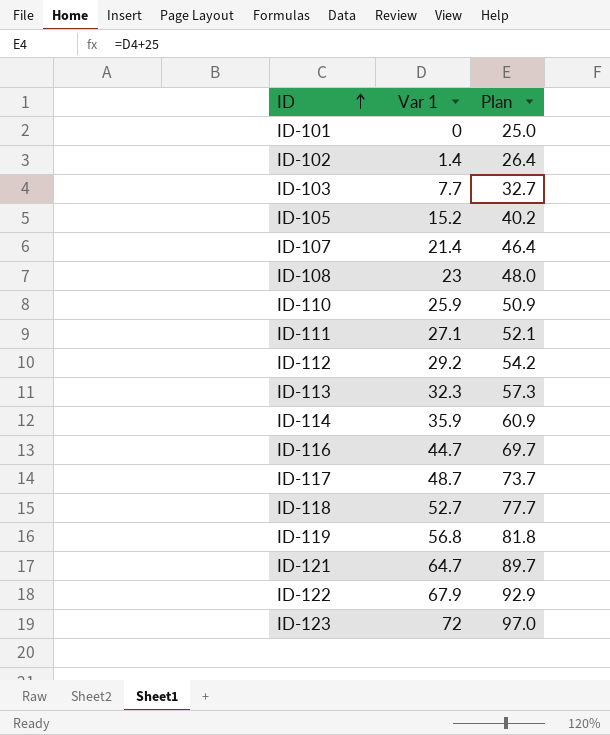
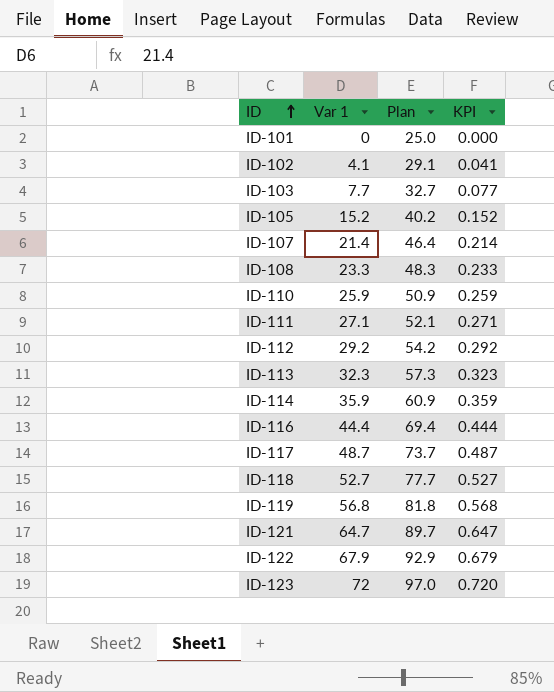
column KPI | formula: none -> [Var 1] * 0.01
ID-102 | Var 1: 1.4 -> 4.1
ID-102 | Plan: 26.4 -> 29.1
ID-108 | Var 1: 23 -> 23.3
ID-108 | Plan: 48.0 -> 48.3
ID-116 | Var 1: 44.7 -> 44.4
ID-116 | Plan: 69.7 -> 69.4

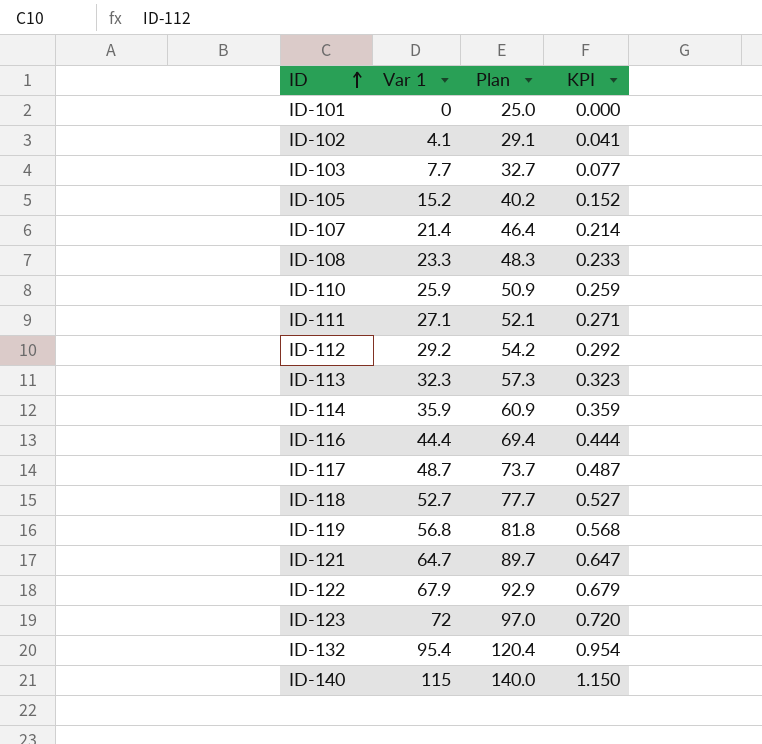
row ID-132: none -> 95.4 | 120.4 | 0.954
row ID-140: none -> 115 | 140.0 | 1.150

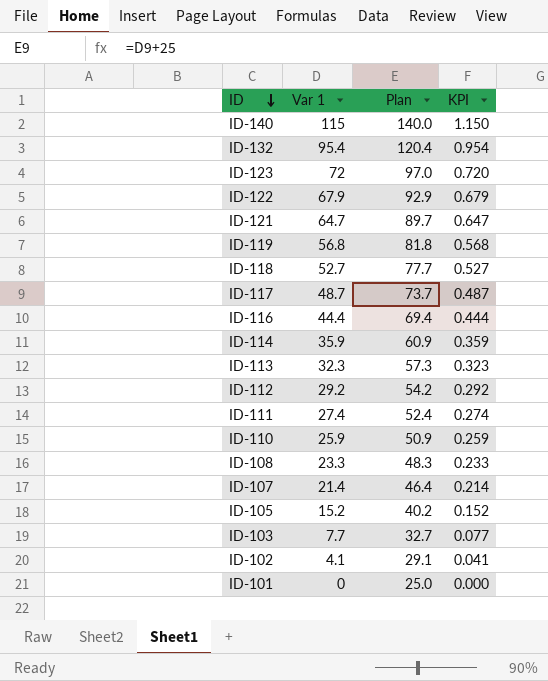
row order: ID ascending -> ID descending
ID-111 | Var 1: 27.1 -> 27.4
ID-111 | Plan: 52.1 -> 52.4
ID-111 | KPI: 0.271 -> 0.274

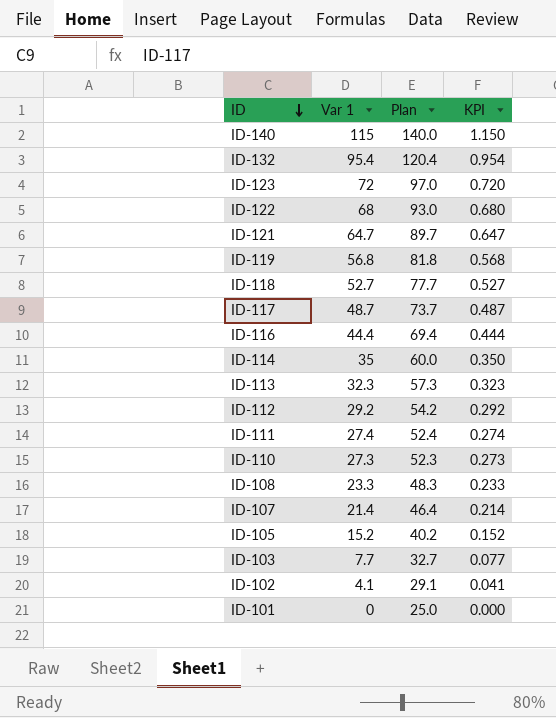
ID-122 | Var 1: 67.9 -> 68
ID-122 | Plan: 92.9 -> 93.0
ID-122 | KPI: 0.679 -> 0.680
ID-114 | Var 1: 35.9 -> 35
ID-114 | Plan: 60.9 -> 60.0
ID-114 | KPI: 0.359 -> 0.350
ID-110 | Var 1: 25.9 -> 27.3
ID-110 | Plan: 50.9 -> 52.3
ID-110 | KPI: 0.259 -> 0.273

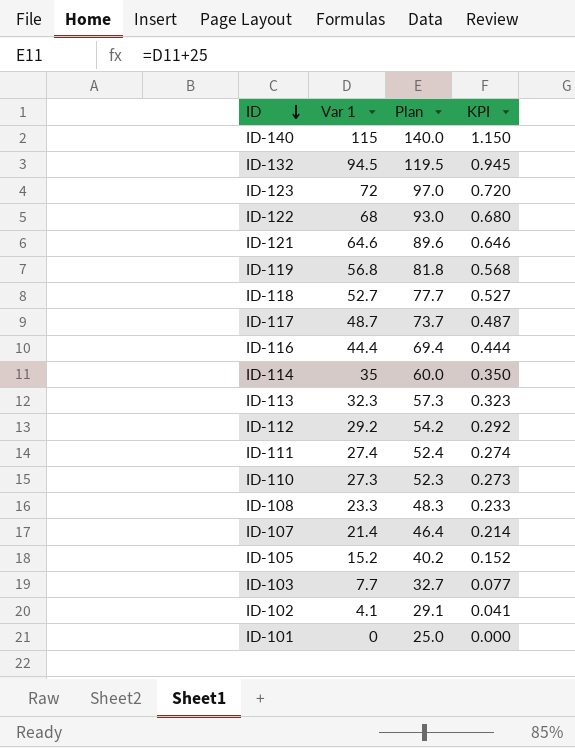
ID-132 | Var 1: 95.4 -> 94.5
ID-132 | Plan: 120.4 -> 119.5
ID-132 | KPI: 0.954 -> 0.945
ID-121 | Var 1: 64.7 -> 64.6
ID-121 | Plan: 89.7 -> 89.6
ID-121 | KPI: 0.647 -> 0.646

